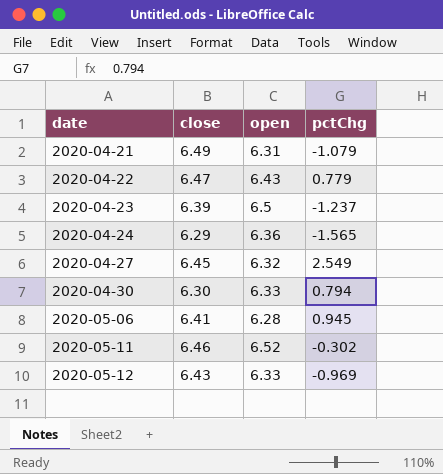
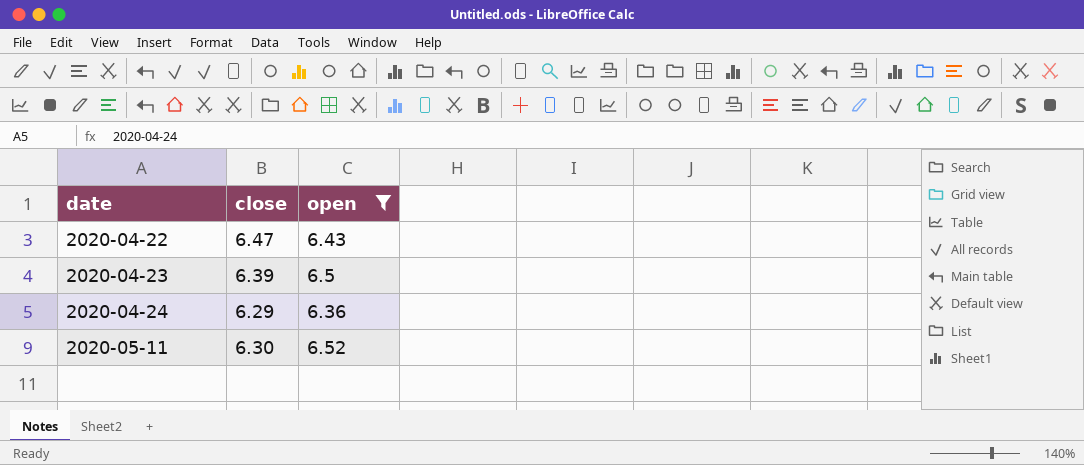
filter: none -> open >= 6.36
column pctChg | position: 4 -> none
2020-05-11 | close: 6.46 -> 6.30

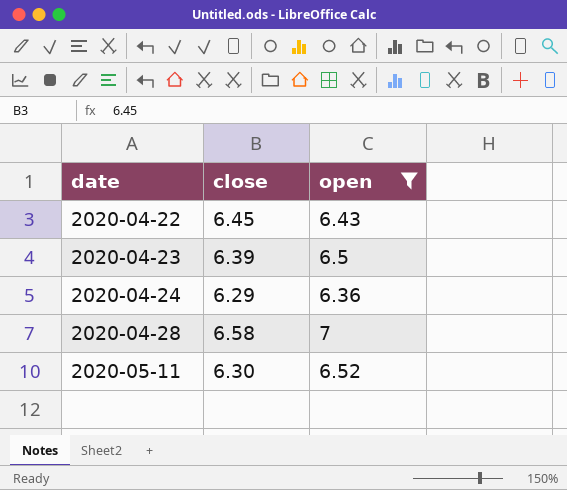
2020-04-22 | close: 6.47 -> 6.45
row 2020-04-28: none -> 6.58 | 7

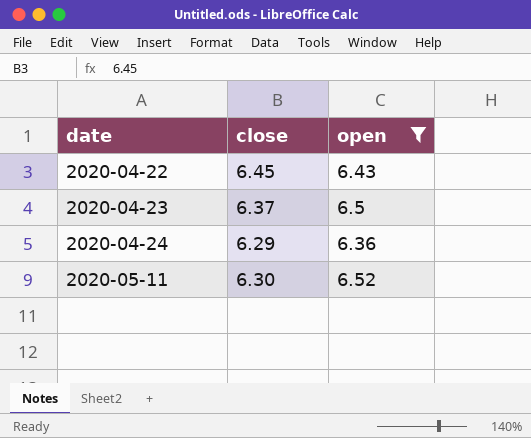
row 2020-04-28: 6.58 | 7 -> none
2020-04-23 | close: 6.39 -> 6.37

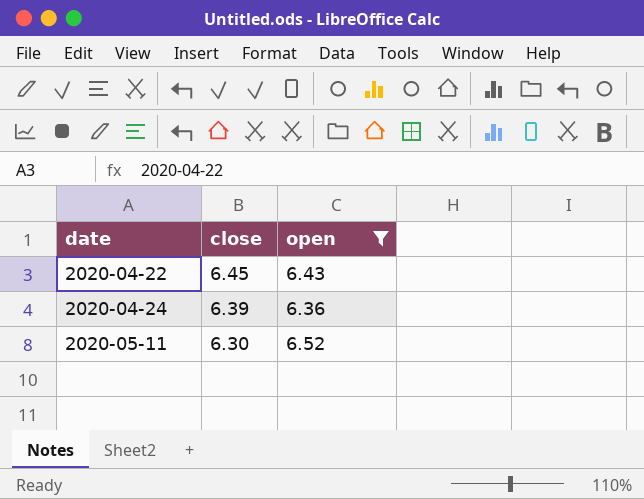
row 2020-04-23: 6.37 | 6.5 -> none
2020-04-24 | close: 6.29 -> 6.39

